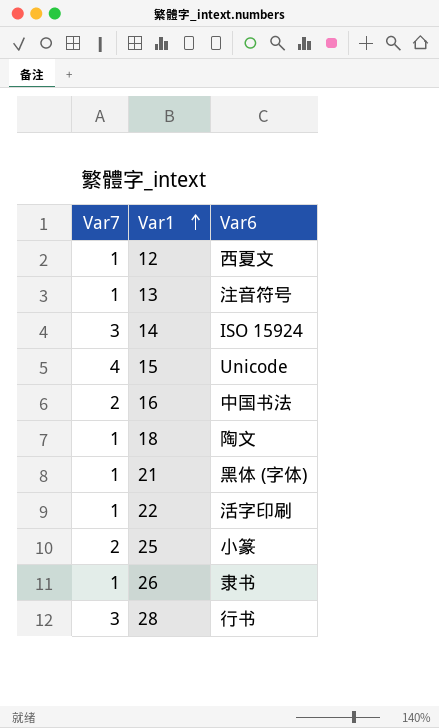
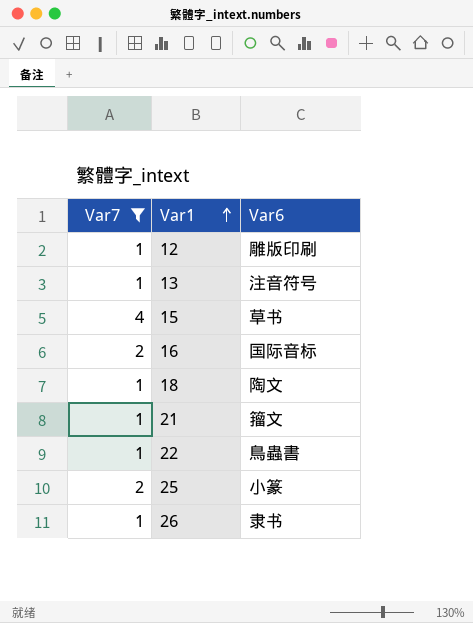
filter: none -> Var7 != 3
12 | Var6: 西夏文 -> 雕版印刷
15 | Var6: Unicode -> 草书
16 | Var6: 中国书法 -> 国际音标
21 | Var6: 黑体 (字体) -> 籀文
22 | Var6: 活字印刷 -> 鳥蟲書

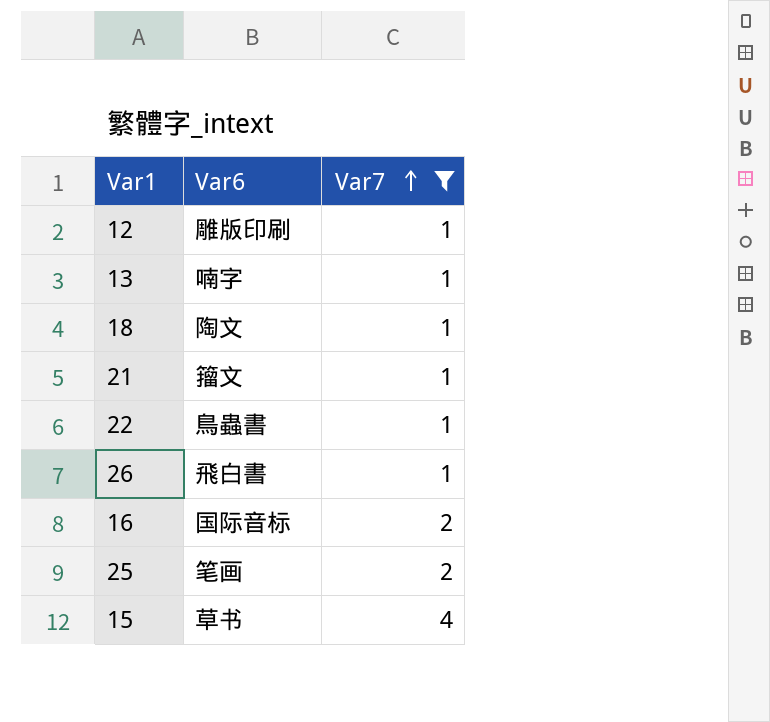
row order: Var1 ascending -> Var7 ascending
column Var7 | position: 1 -> 3
13 | Var6: 注音符号 -> 喃字
26 | Var6: 隶书 -> 飛白書
25 | Var6: 小篆 -> 笔画

